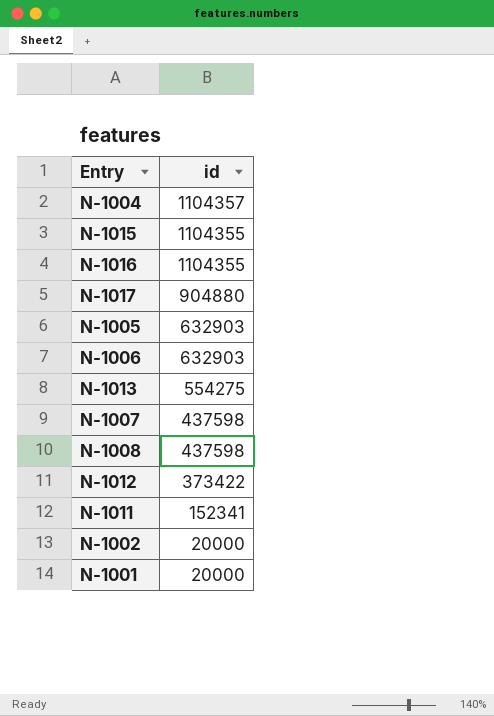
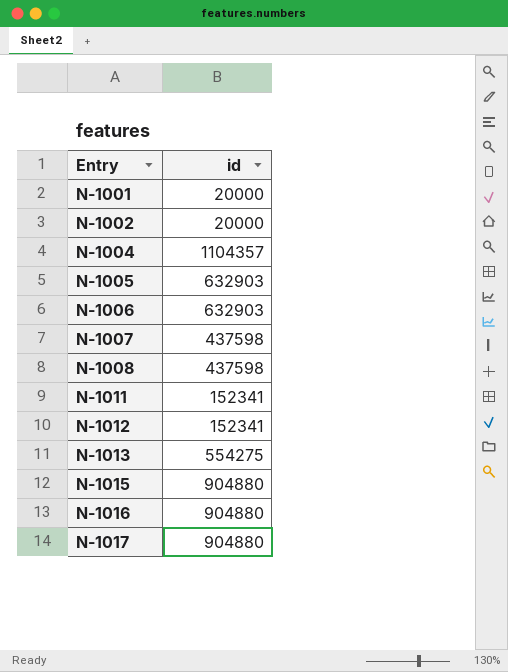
row order: id descending -> Entry ascending
N-1012 | id: 373422 -> 152341
N-1015 | id: 1104355 -> 904880
N-1016 | id: 1104355 -> 904880

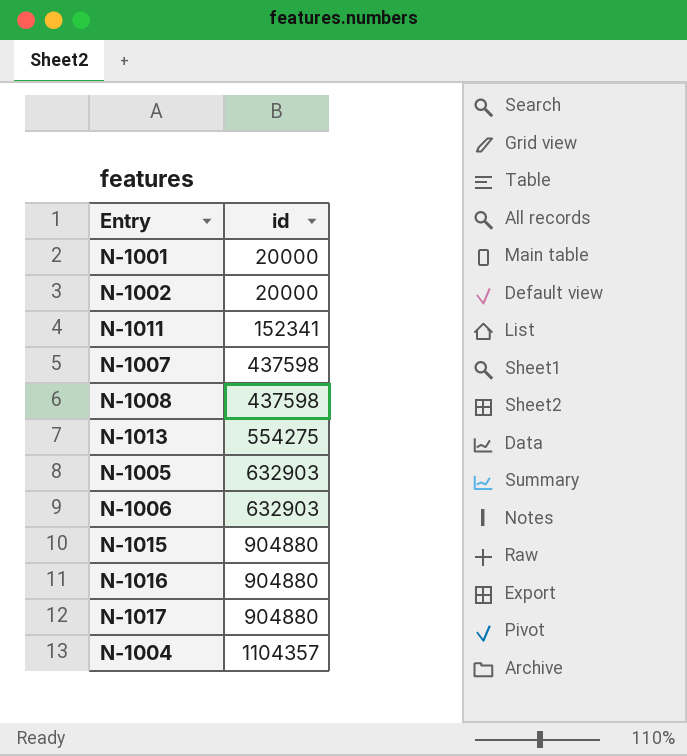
row order: Entry ascending -> id ascending
row N-1012: 152341 -> none

